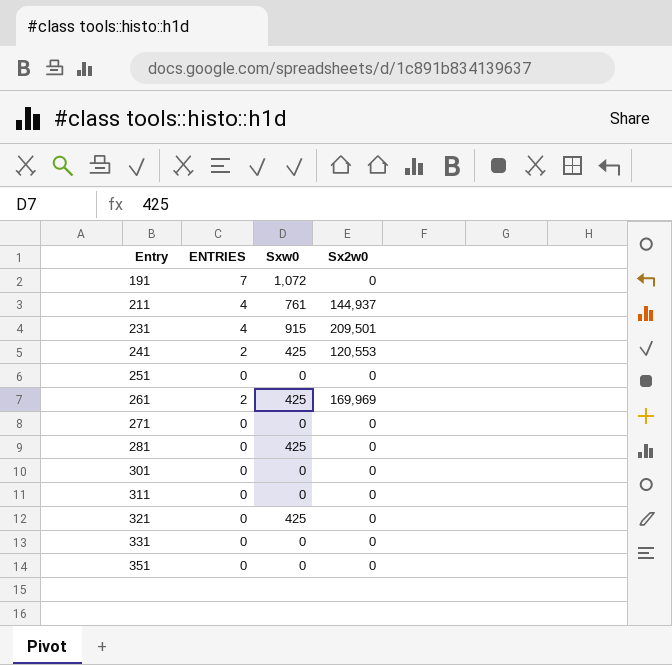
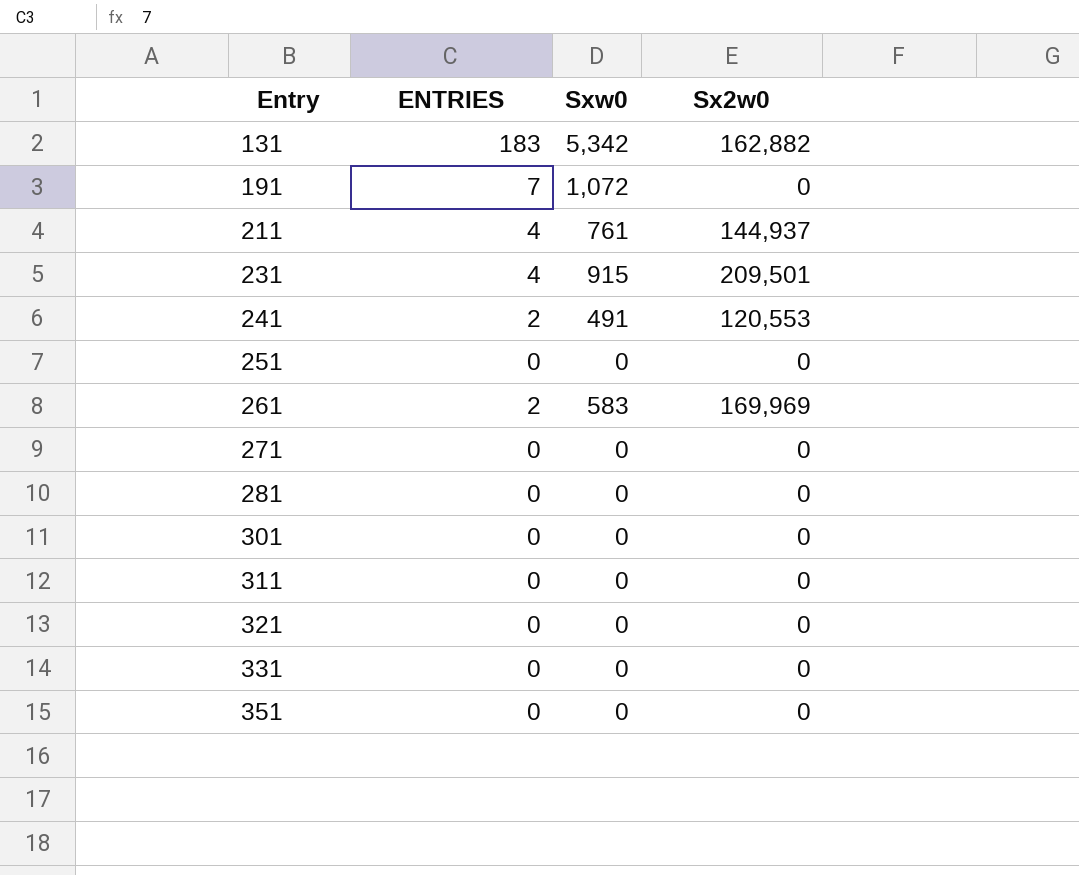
row 131: none -> 183 | 5,342 | 162,882
241 | Sxw0: 425 -> 491
261 | Sxw0: 425 -> 583
281 | Sxw0: 425 -> 0
321 | Sxw0: 425 -> 0

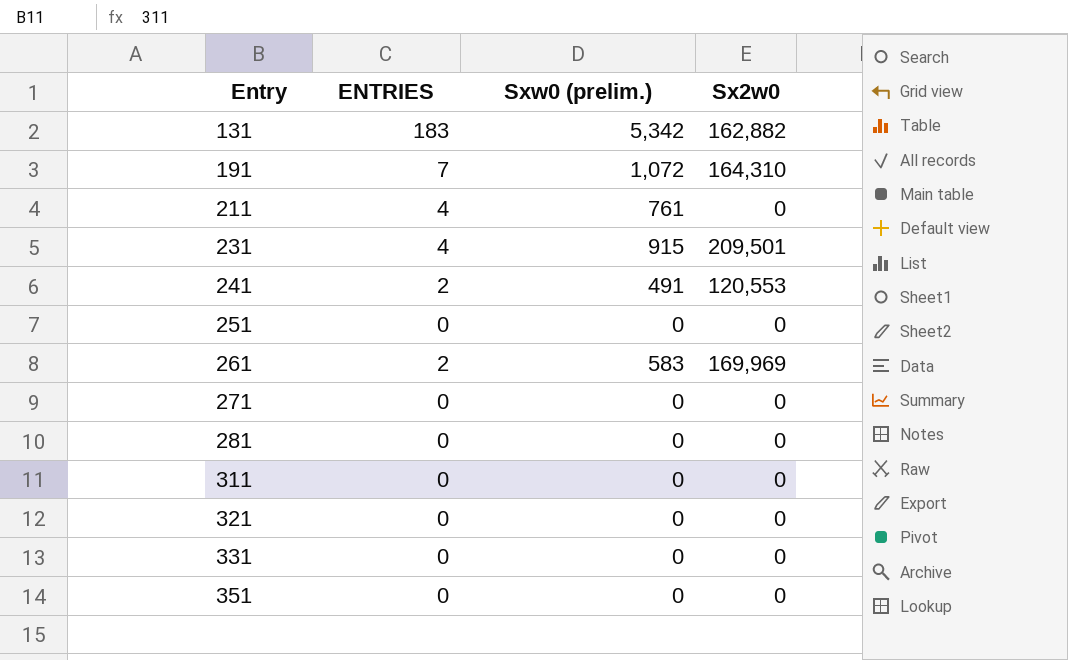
column name: Sxw0 -> Sxw0 (prelim.)
row 301: 0 | 0 | 0 -> none
191 | Sx2w0: 0 -> 164,310
211 | Sx2w0: 144,937 -> 0

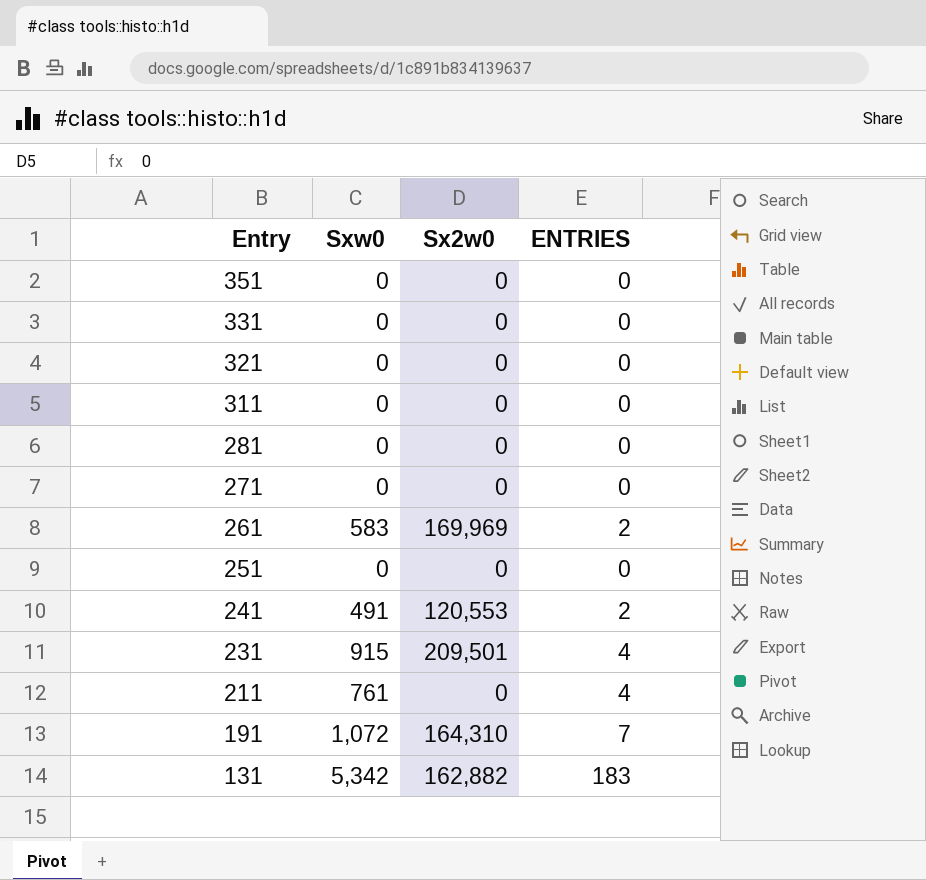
row order: Entry ascending -> Entry descending
column name: Sxw0 (prelim.) -> Sxw0
column ENTRIES | position: 2 -> 4

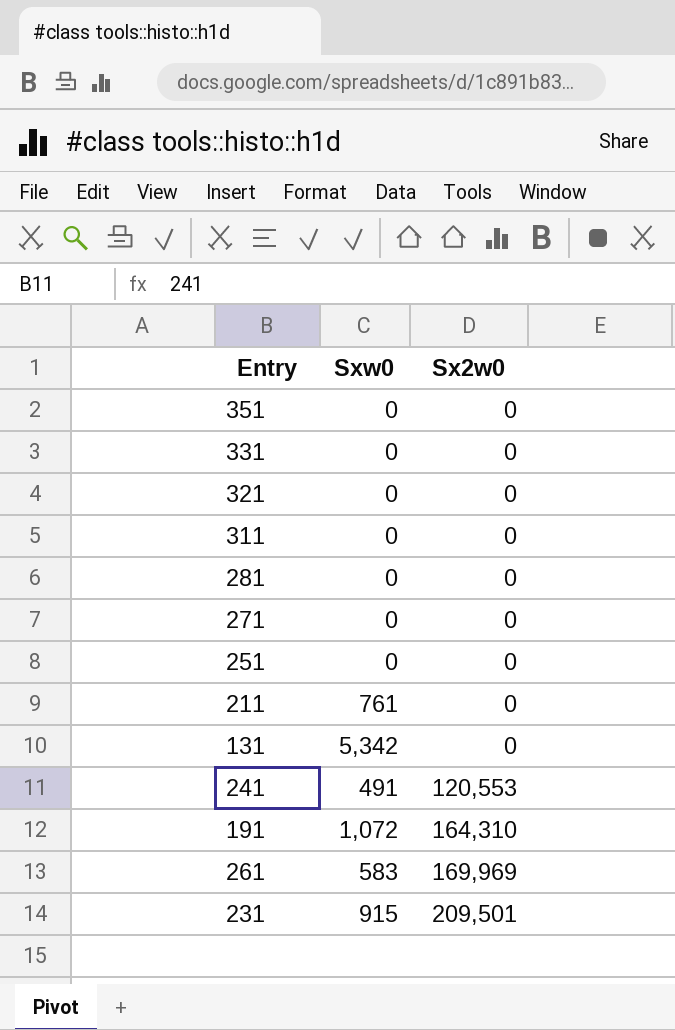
row order: Entry descending -> Sx2w0 ascending
column ENTRIES | position: 4 -> none
131 | Sx2w0: 162,882 -> 0

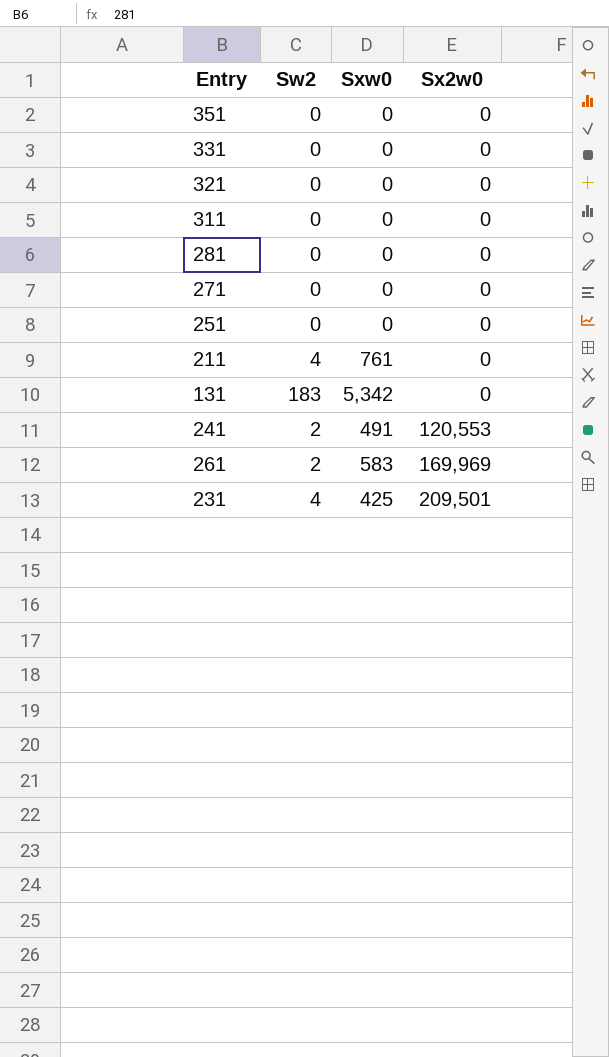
column Sw2 | position: none -> 2
row 191: 1,072 | 164,310 -> none
231 | Sxw0: 915 -> 425

